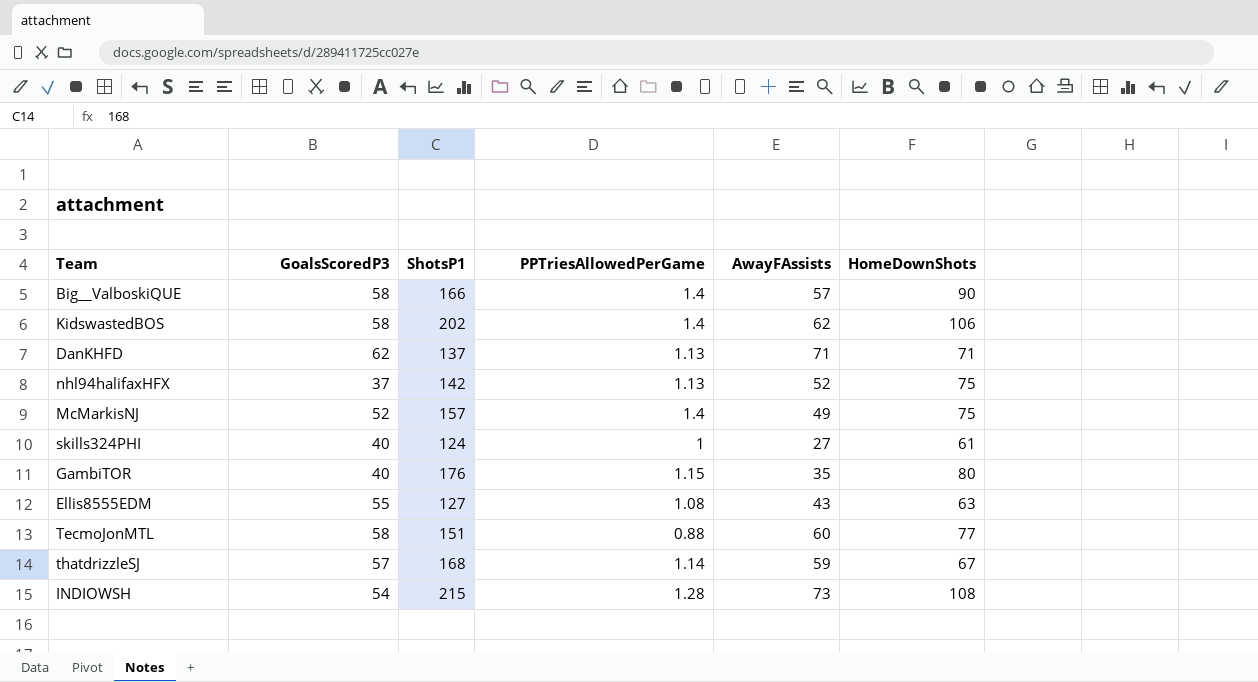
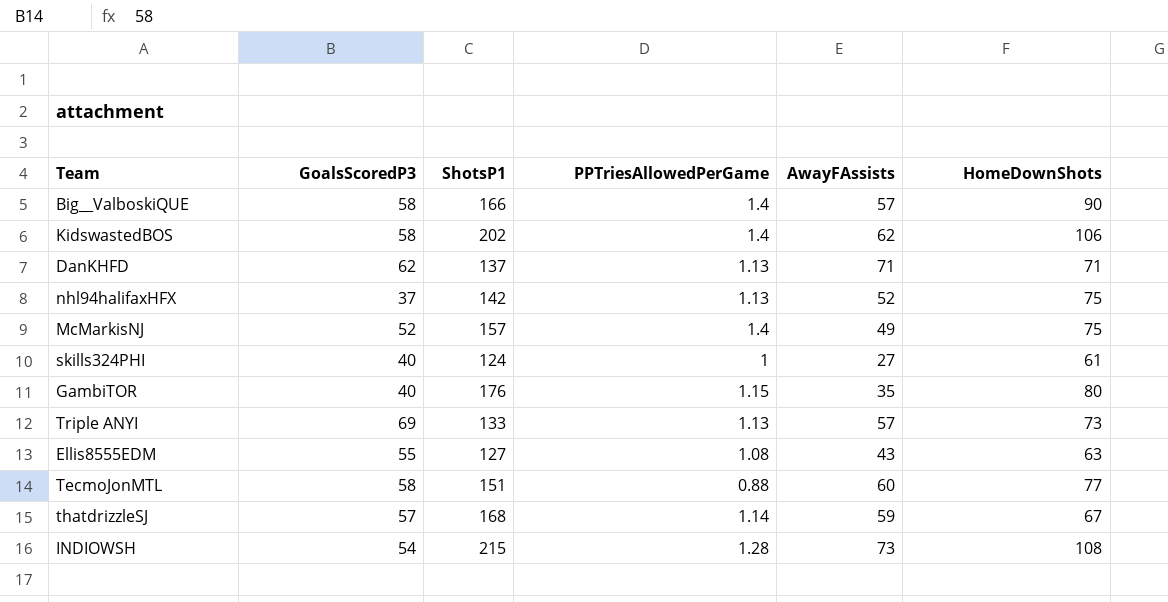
row Triple ANYI: none -> 69 | 133 | 1.13 | 57 | 73

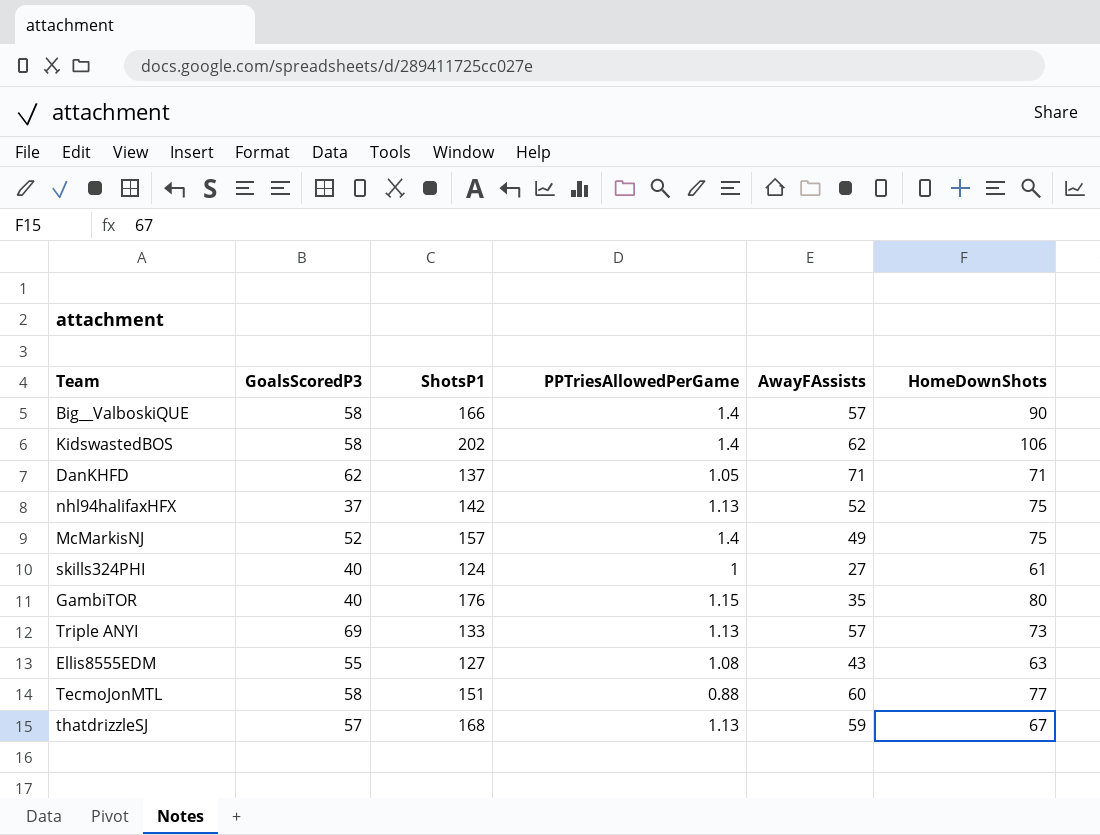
row INDIOWSH: 54 | 215 | 1.28 | 73 | 108 -> none
DanKHFD | PPTriesAllowedPerGame: 1.13 -> 1.05
thatdrizzleSJ | PPTriesAllowedPerGame: 1.14 -> 1.13

